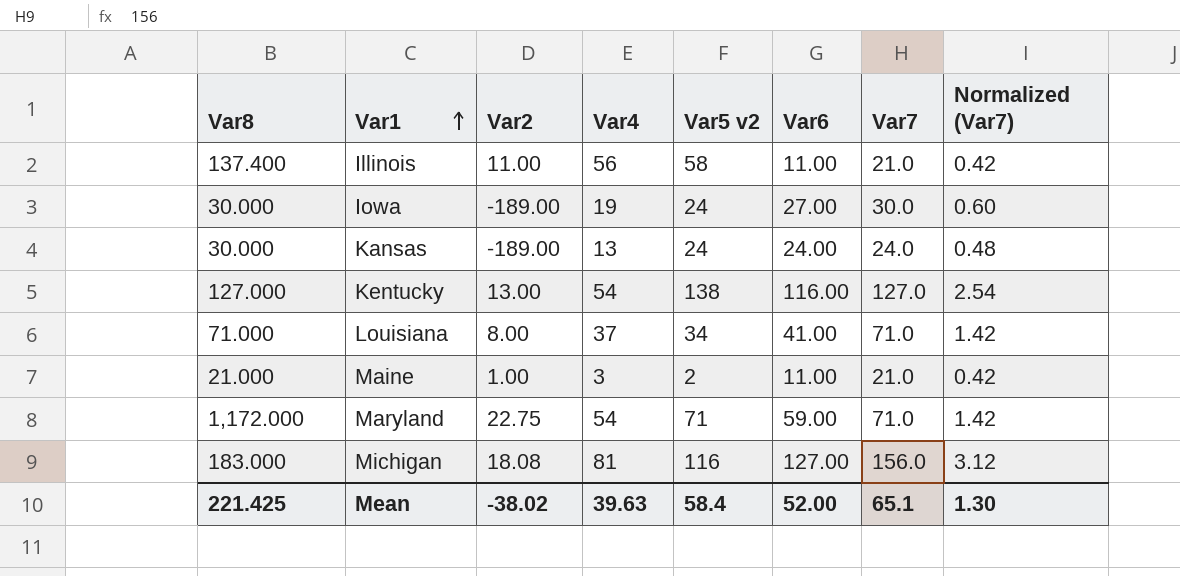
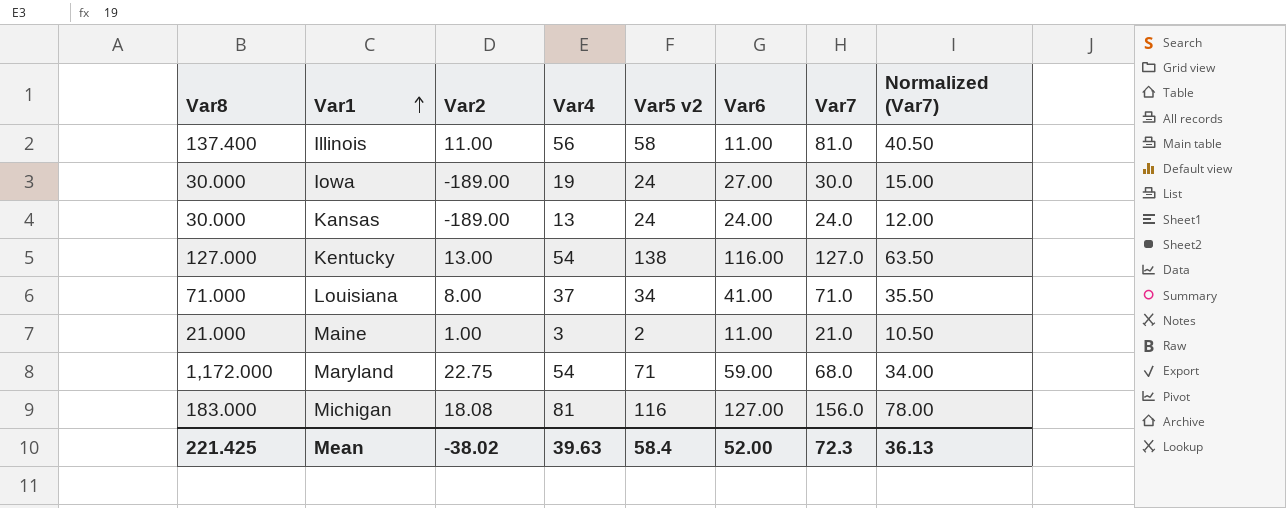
column Normalized (Var7) | formula: [Var7] * 0.02 -> [Var7] * 0.5
Illinois | Var7: 21.0 -> 81.0
Maryland | Var7: 71.0 -> 68.0
Mean | Var7: 65.1 -> 72.3
Mean | Normalized (Var7): 1.30 -> 36.13

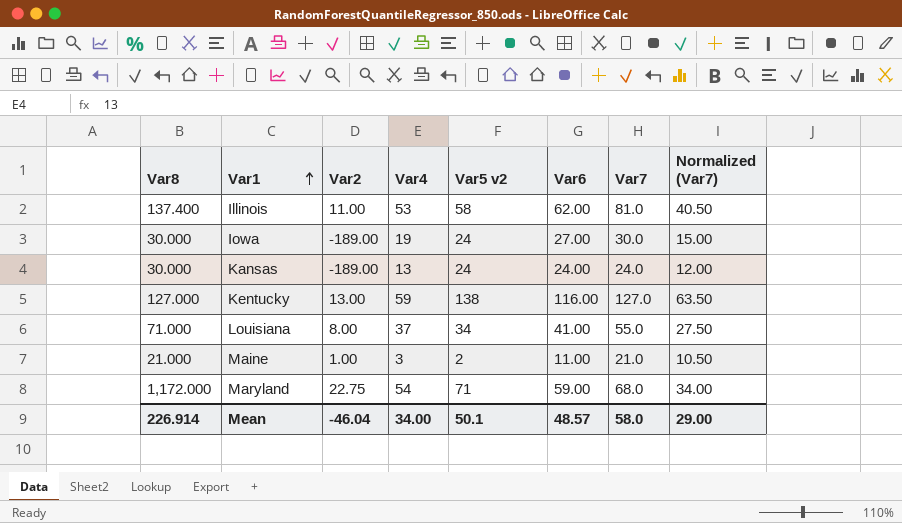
row Michigan: 183.000 | 18.08 | 81 | 116 | 127.00 | 156.0 | 78.00 -> none
Illinois | Var4: 56 -> 53
Illinois | Var6: 11.00 -> 62.00
Kentucky | Var4: 54 -> 59
Louisiana | Var7: 71.0 -> 55.0
Louisiana | Normalized (Var7): 35.50 -> 27.50
Mean | Var8: 221.425 -> 226.914
Mean | Var2: -38.02 -> -46.04
Mean | Var4: 39.63 -> 34.00
Mean | Var5 v2: 58.4 -> 50.1
Mean | Var6: 52.00 -> 48.57
Mean | Var7: 72.3 -> 58.0
Mean | Normalized (Var7): 36.13 -> 29.00

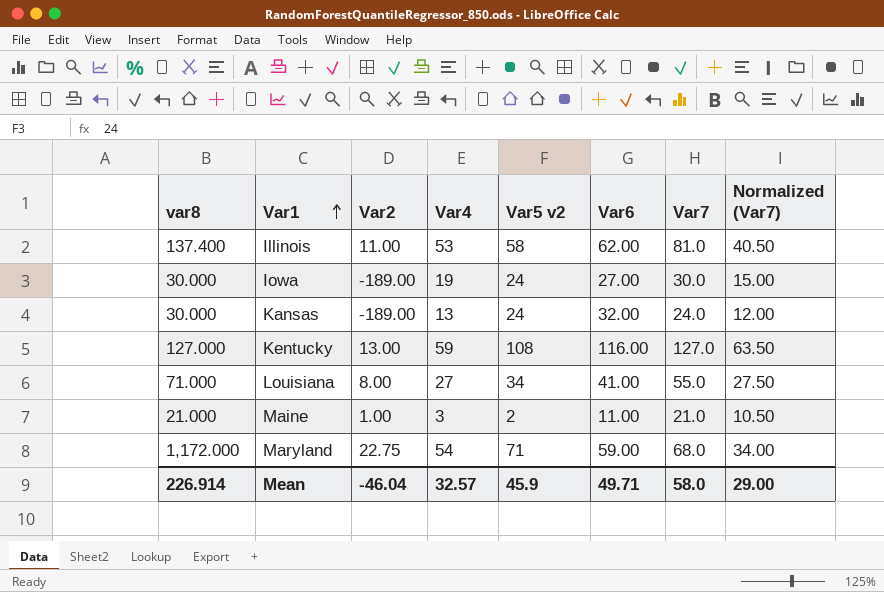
column name: Var8 -> var8
Kansas | Var6: 24.00 -> 32.00
Kentucky | Var5 v2: 138 -> 108
Louisiana | Var4: 37 -> 27
Mean | Var4: 34.00 -> 32.57
Mean | Var5 v2: 50.1 -> 45.9
Mean | Var6: 48.57 -> 49.71

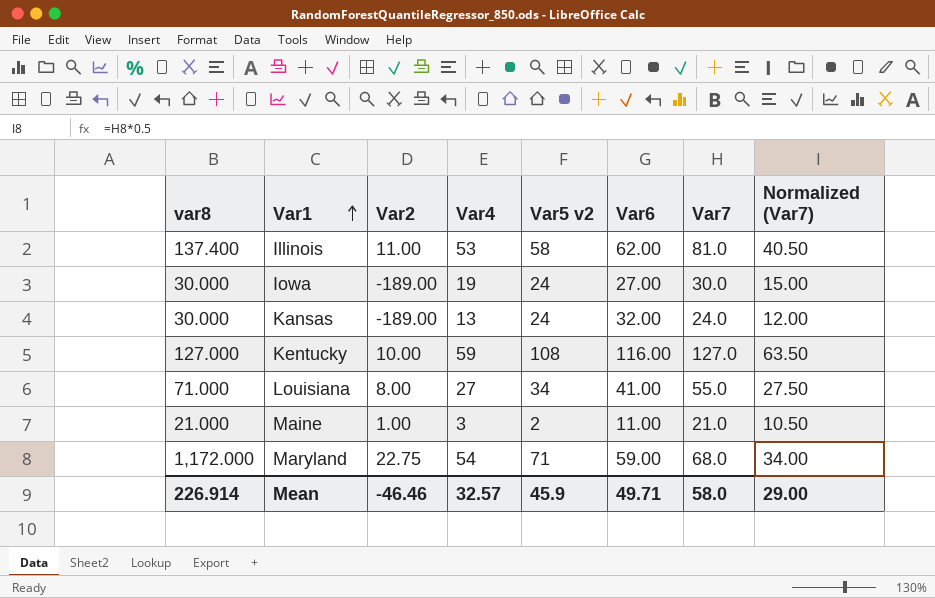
Kentucky | Var2: 13.00 -> 10.00
Mean | Var2: -46.04 -> -46.46

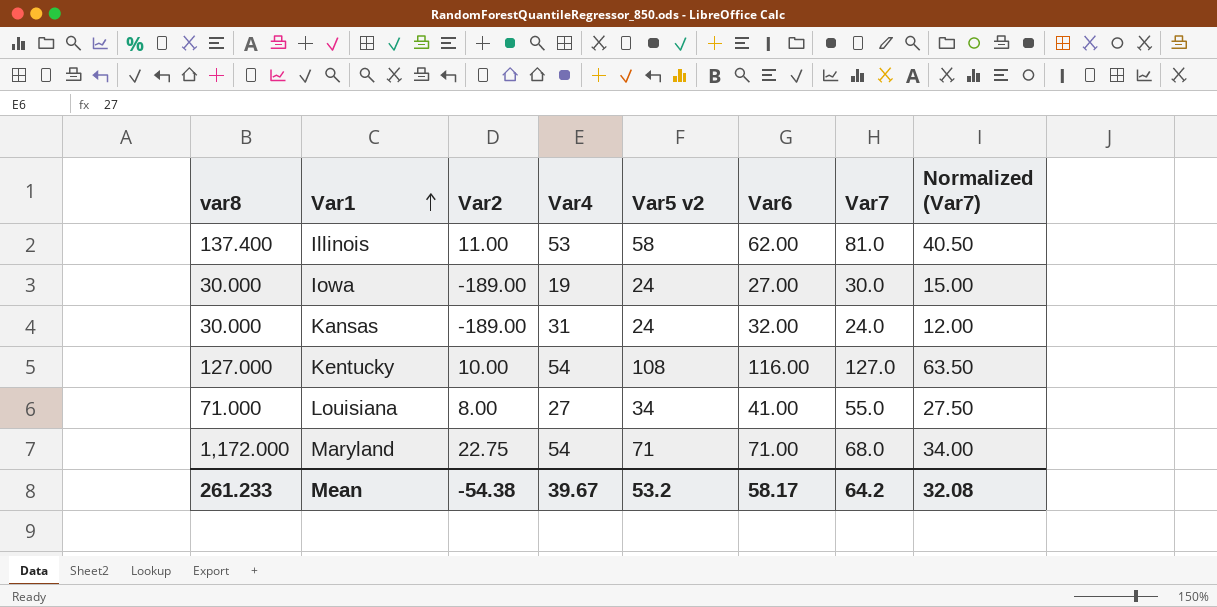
row Maine: 21.000 | 1.00 | 3 | 2 | 11.00 | 21.0 | 10.50 -> none
Kansas | Var4: 13 -> 31
Kentucky | Var4: 59 -> 54
Maryland | Var6: 59.00 -> 71.00
Mean | var8: 226.914 -> 261.233
Mean | Var2: -46.46 -> -54.38
Mean | Var4: 32.57 -> 39.67
Mean | Var5 v2: 45.9 -> 53.2
Mean | Var6: 49.71 -> 58.17
Mean | Var7: 58.0 -> 64.2
Mean | Normalized (Var7): 29.00 -> 32.08

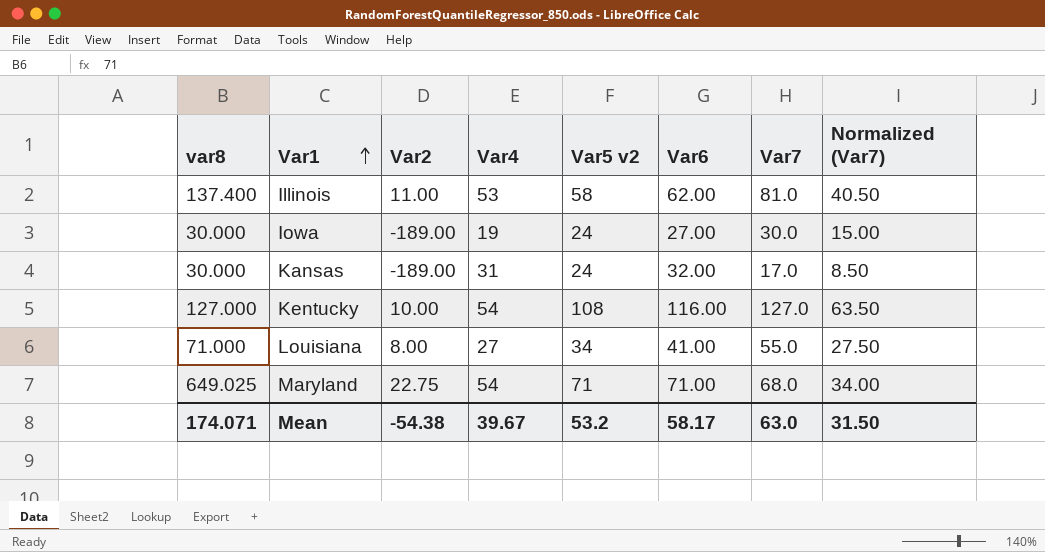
Kansas | Var7: 24.0 -> 17.0
Kansas | Normalized (Var7): 12.00 -> 8.50
Maryland | var8: 1,172.000 -> 649.025
Mean | var8: 261.233 -> 174.071
Mean | Var7: 64.2 -> 63.0
Mean | Normalized (Var7): 32.08 -> 31.50

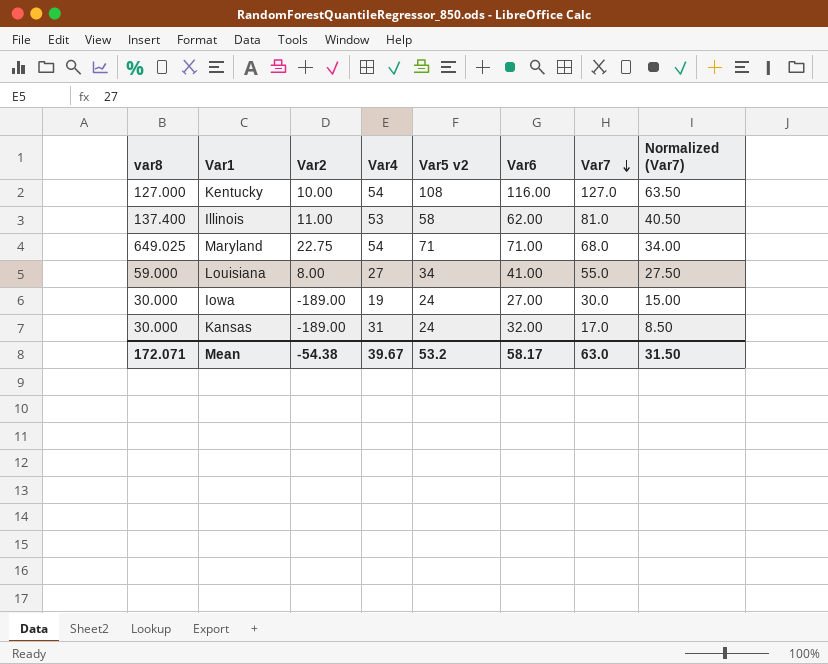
row order: Var1 ascending -> Var7 descending
Louisiana | var8: 71.000 -> 59.000
Mean | var8: 174.071 -> 172.071

